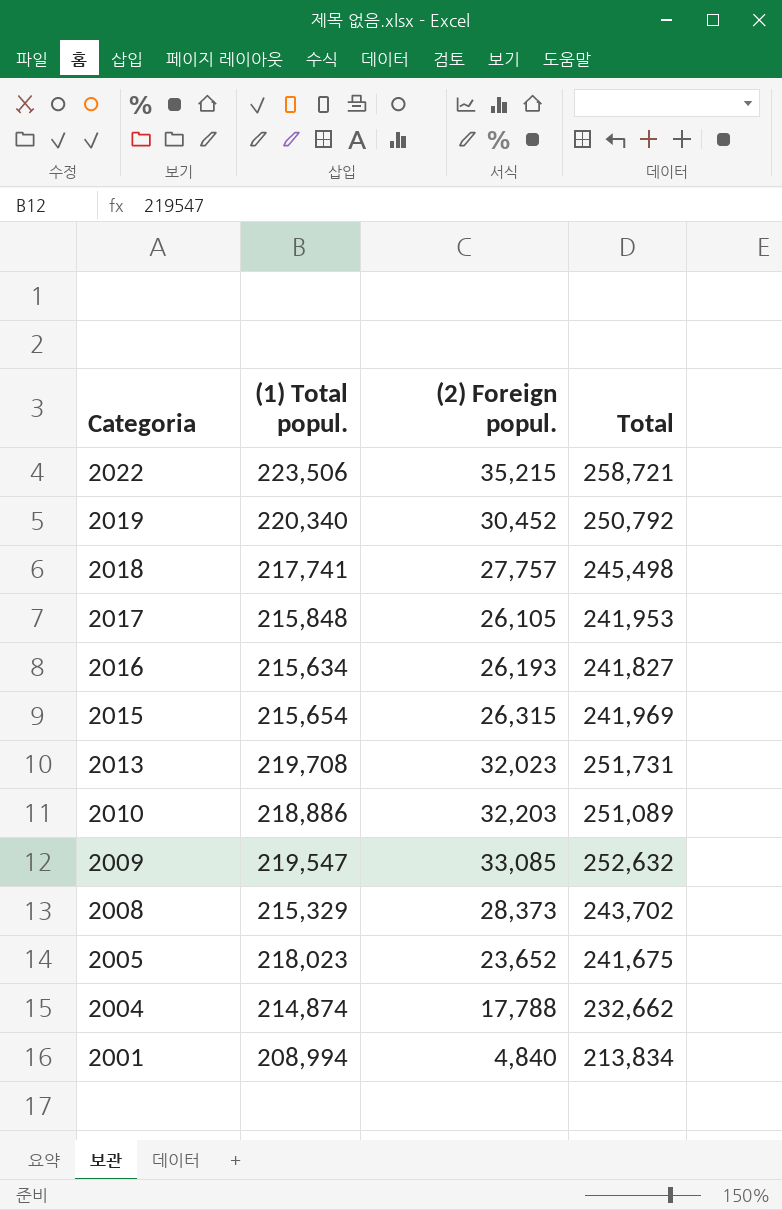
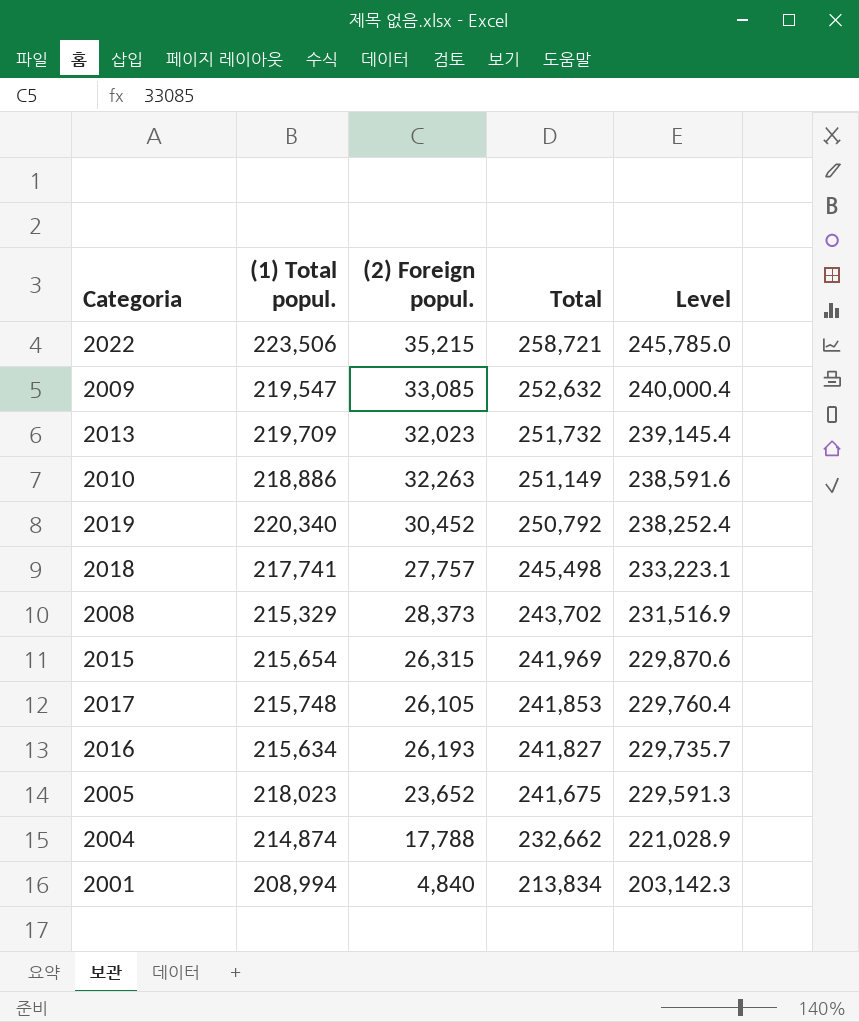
row order: Categoria descending -> Total descending
column Level | formula: none -> [Total] * 0.95
2013 | (1) Total popul.: 219,708 -> 219,709
2013 | Total: 251,731 -> 251,732
2010 | (2) Foreign popul.: 32,203 -> 32,263
2010 | Total: 251,089 -> 251,149
2017 | (1) Total popul.: 215,848 -> 215,748
2017 | Total: 241,953 -> 241,853

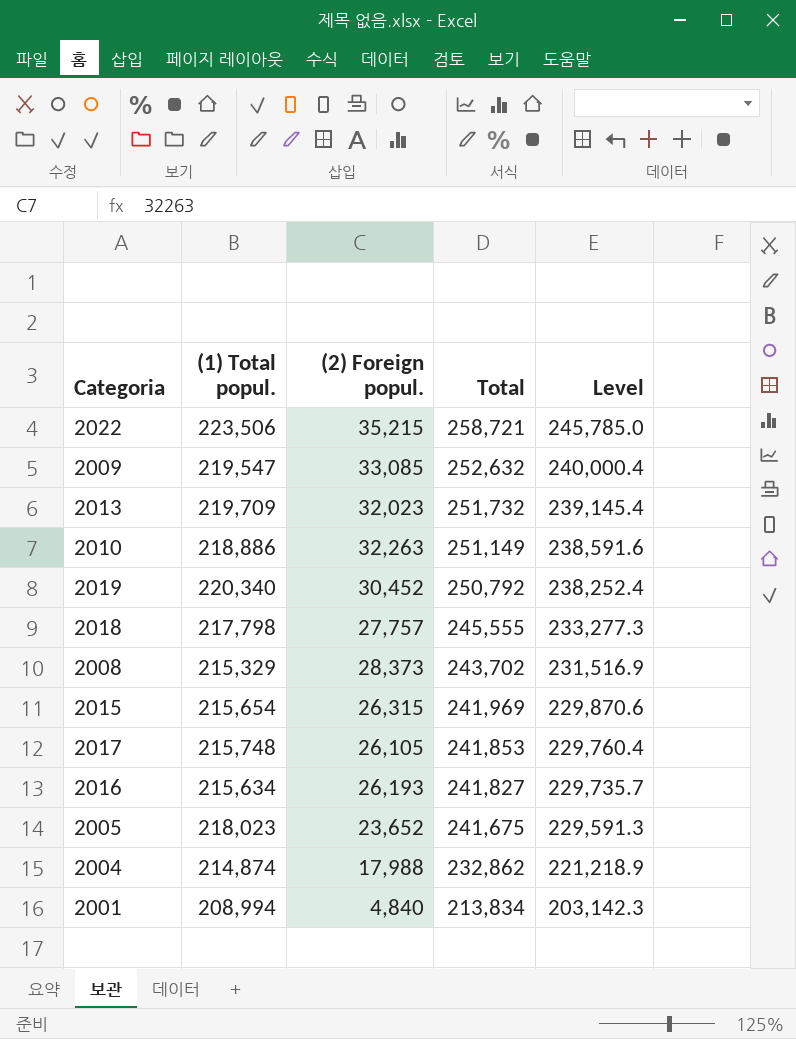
2018 | (1) Total popul.: 217,741 -> 217,798
2018 | Total: 245,498 -> 245,555
2018 | Level: 233,223.1 -> 233,277.3
2004 | (2) Foreign popul.: 17,788 -> 17,988
2004 | Total: 232,662 -> 232,862
2004 | Level: 221,028.9 -> 221,218.9

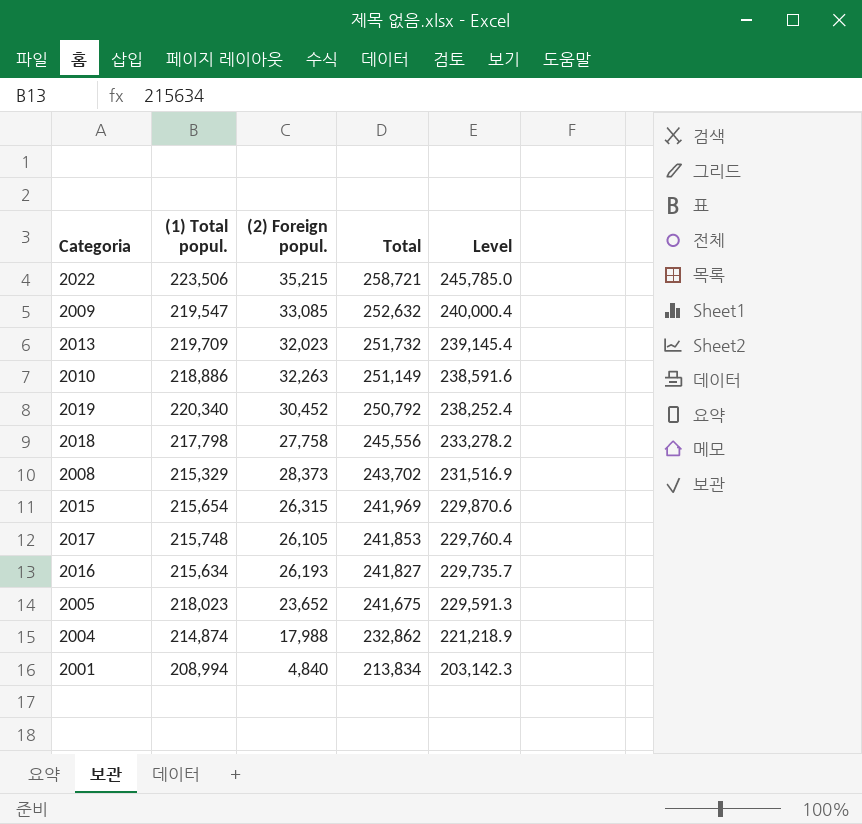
2018 | (2) Foreign popul.: 27,757 -> 27,758
2018 | Total: 245,555 -> 245,556
2018 | Level: 233,277.3 -> 233,278.2

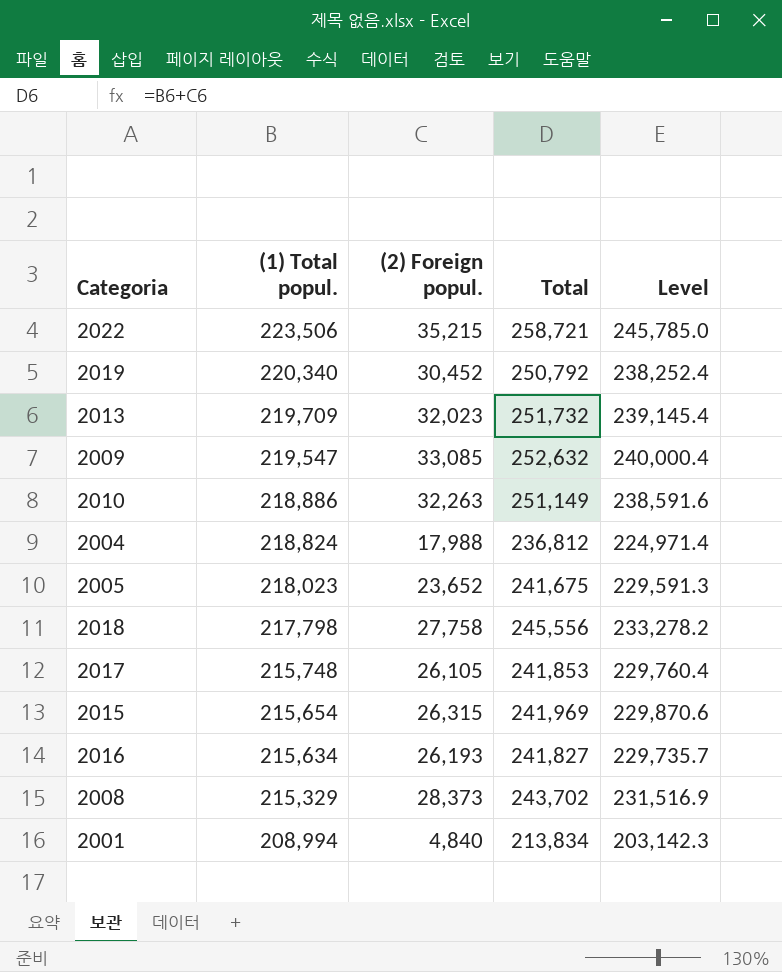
row order: Total descending -> (1) Total popul. descending
2004 | (1) Total popul.: 214,874 -> 218,824
2004 | Total: 232,862 -> 236,812
2004 | Level: 221,218.9 -> 224,971.4

